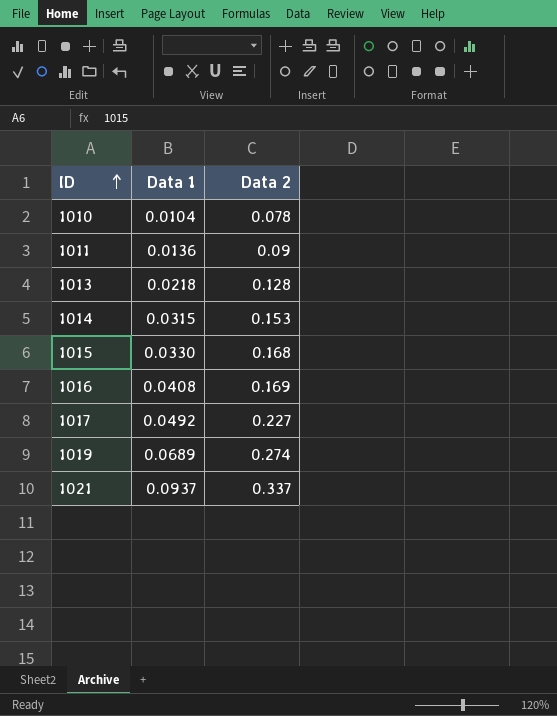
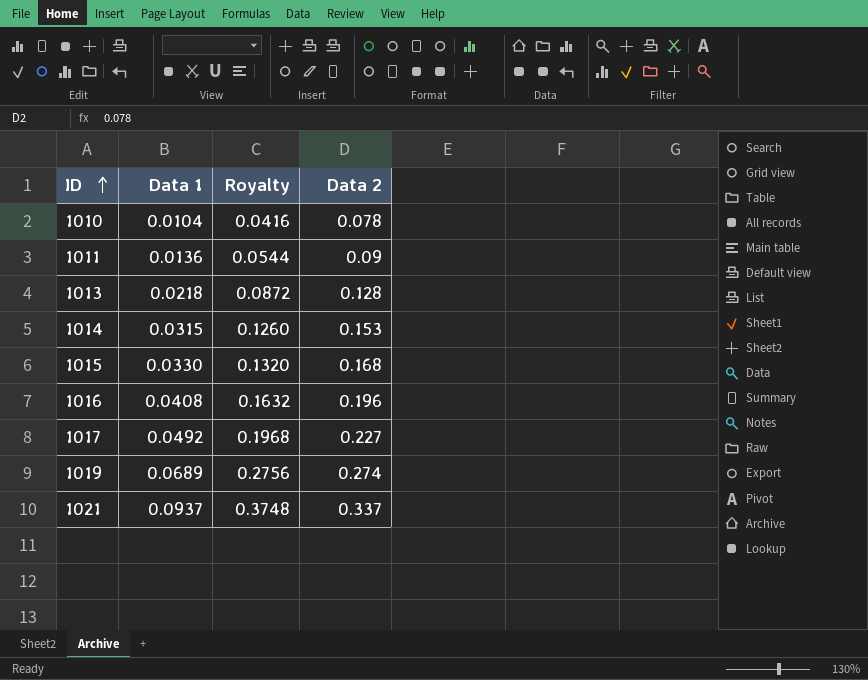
column Royalty | formula: none -> [Data 1] * 4
1016 | Data 2: 0.169 -> 0.196

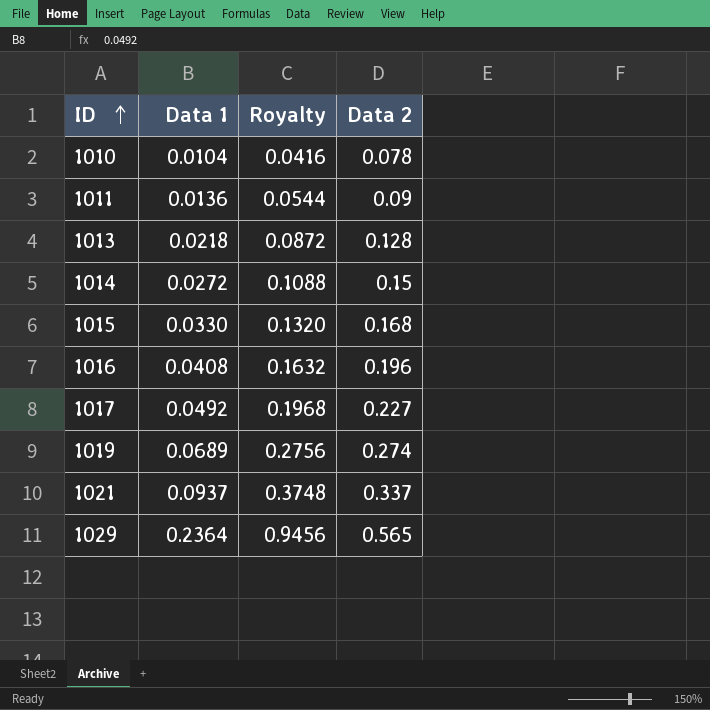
1014 | Data 1: 0.0315 -> 0.0272
1014 | Royalty: 0.1260 -> 0.1088
1014 | Data 2: 0.153 -> 0.15
row 1029: none -> 0.2364 | 0.9456 | 0.565

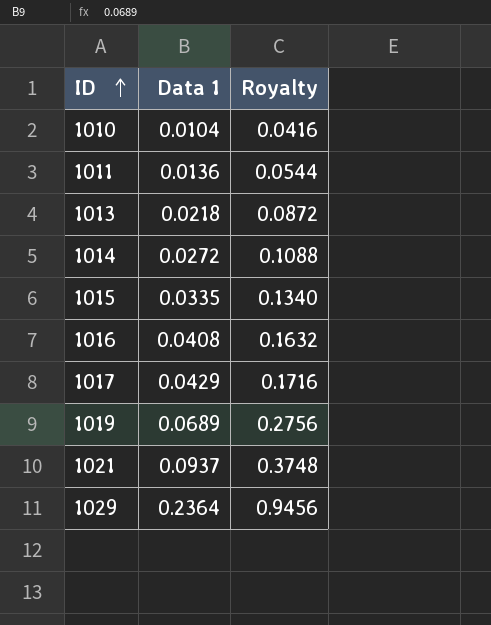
column Data 2 | position: 4 -> none
1015 | Data 1: 0.0330 -> 0.0335
1015 | Royalty: 0.1320 -> 0.1340
1017 | Data 1: 0.0492 -> 0.0429
1017 | Royalty: 0.1968 -> 0.1716

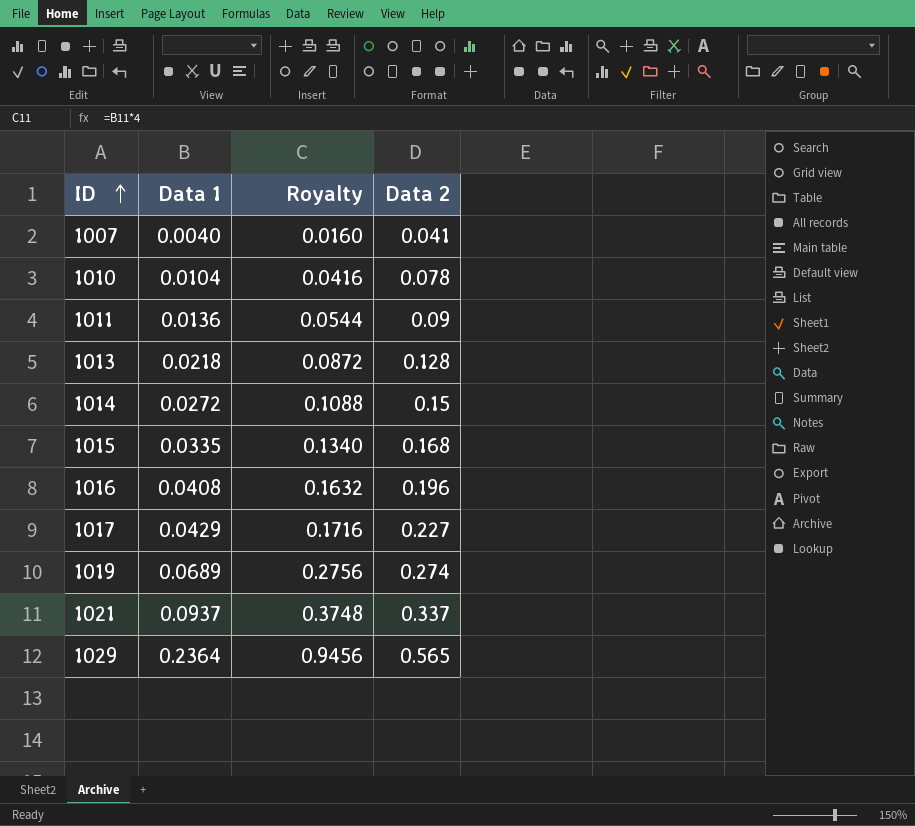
column Data 2 | position: none -> 4
row 1007: none -> 0.0040 | 0.0160 | 0.041

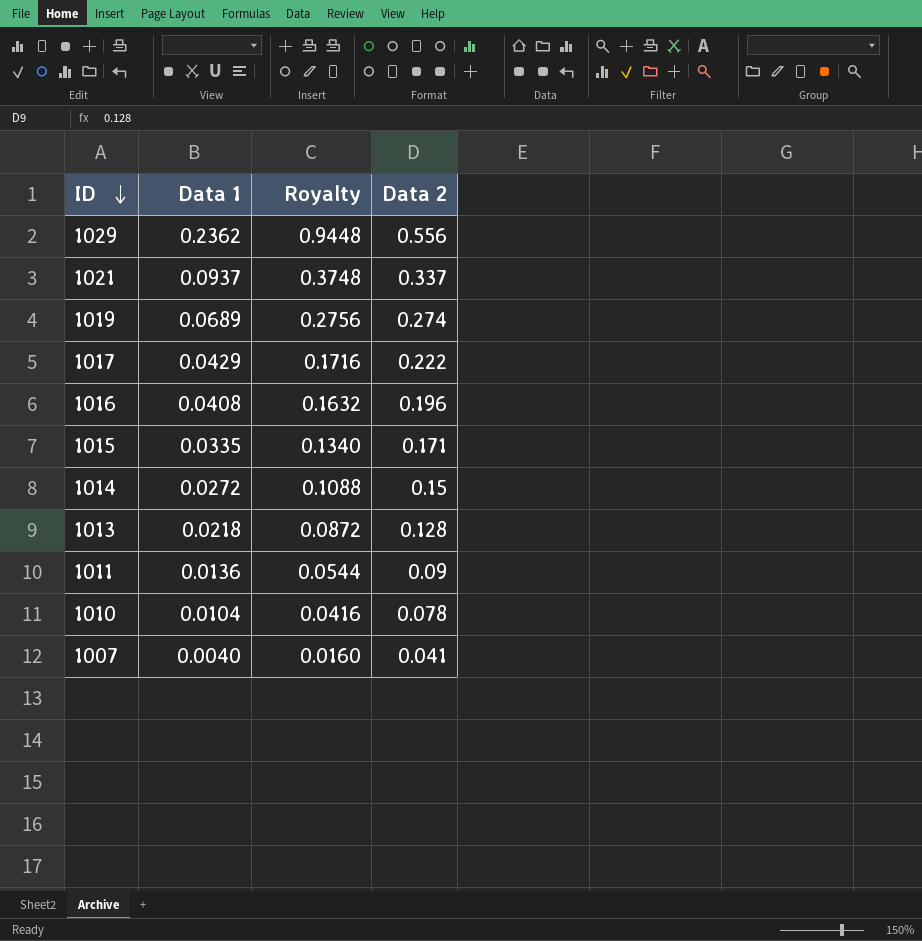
row order: ID ascending -> ID descending
1029 | Data 1: 0.2364 -> 0.2362
1029 | Royalty: 0.9456 -> 0.9448
1029 | Data 2: 0.565 -> 0.556
1017 | Data 2: 0.227 -> 0.222
1015 | Data 2: 0.168 -> 0.171

